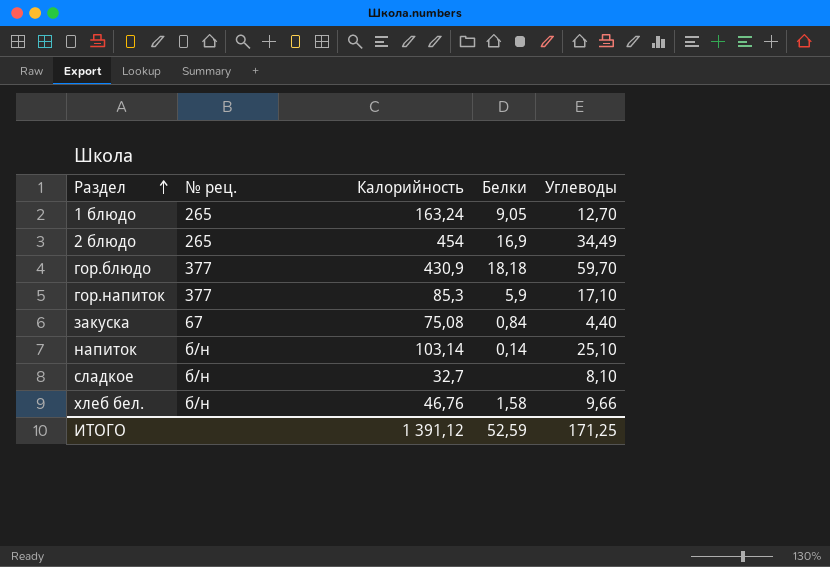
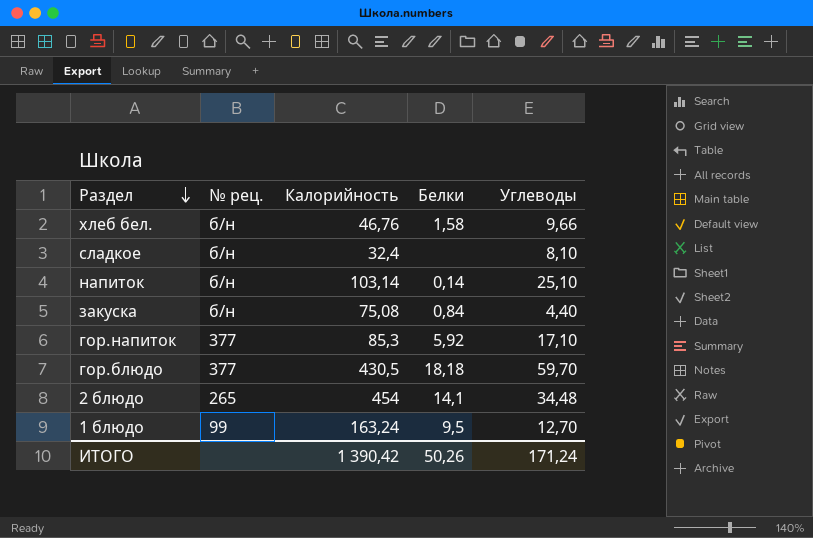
row order: Раздел ascending -> Раздел descending
сладкое | Калорийность: 32,7 -> 32,4
закуска | № рец.: 67 -> б/н
гор.напиток | Белки: 5,9 -> 5,92
гор.блюдо | Калорийность: 430,9 -> 430,5
2 блюдо | Белки: 16,9 -> 14,1
2 блюдо | Углеводы: 34,49 -> 34,48
1 блюдо | № рец.: 265 -> 99
1 блюдо | Белки: 9,05 -> 9,5
ИТОГО | Калорийность: 1 391,12 -> 1 390,42
ИТОГО | Белки: 52,59 -> 50,26
ИТОГО | Углеводы: 171,25 -> 171,24

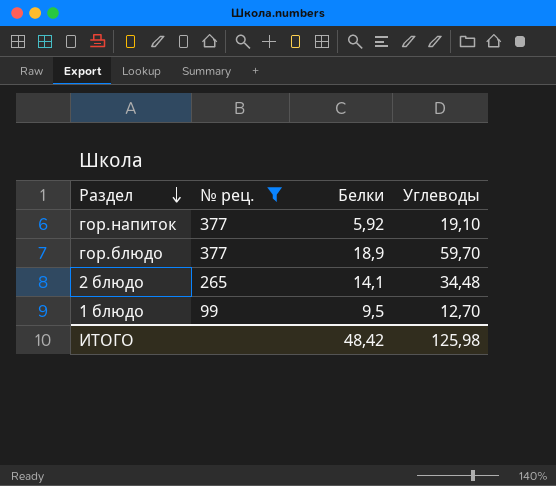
filter: none -> № рец. != б/н
column Калорийность | position: 3 -> none
гор.напиток | Углеводы: 17,10 -> 19,10
гор.блюдо | Белки: 18,18 -> 18,9
ИТОГО | Белки: 50,26 -> 48,42
ИТОГО | Углеводы: 171,24 -> 125,98

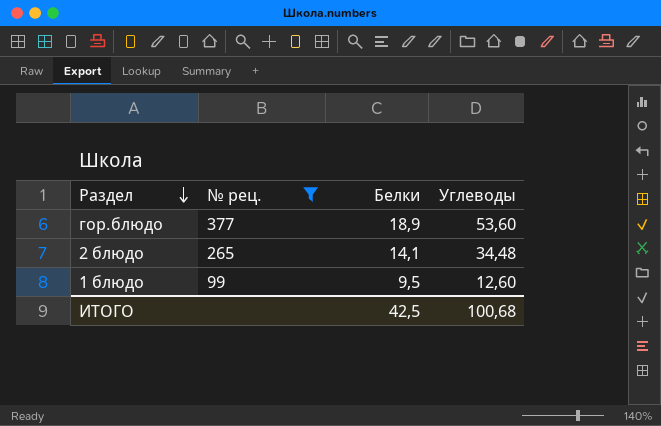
row гор.напиток: 377 | 5,92 | 19,10 -> none
гор.блюдо | Углеводы: 59,70 -> 53,60
1 блюдо | Углеводы: 12,70 -> 12,60
ИТОГО | Белки: 48,42 -> 42,5
ИТОГО | Углеводы: 125,98 -> 100,68

